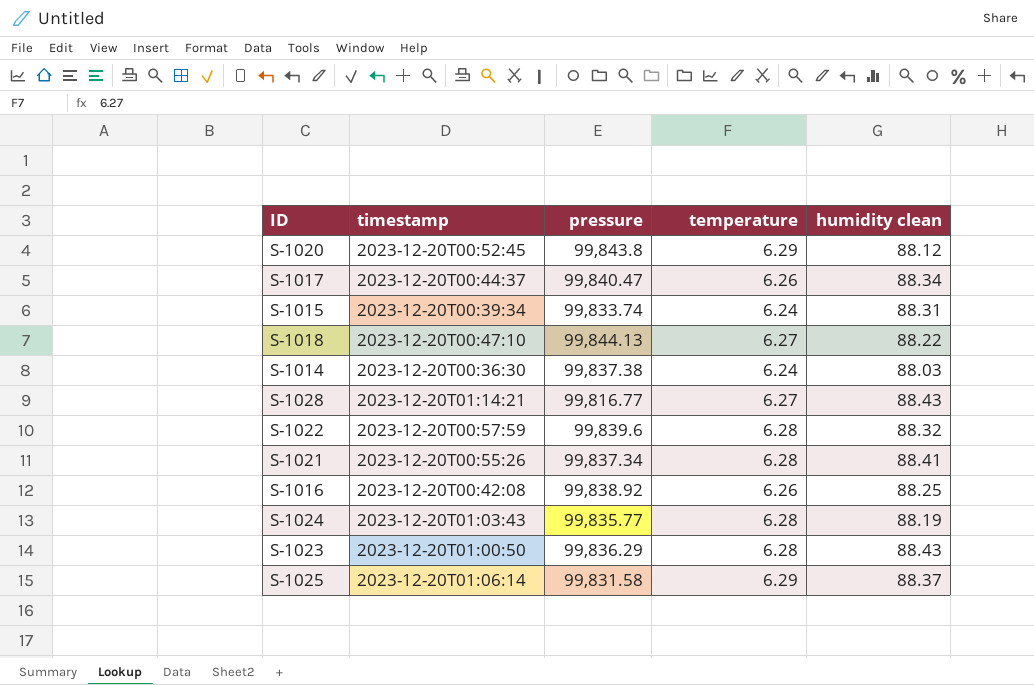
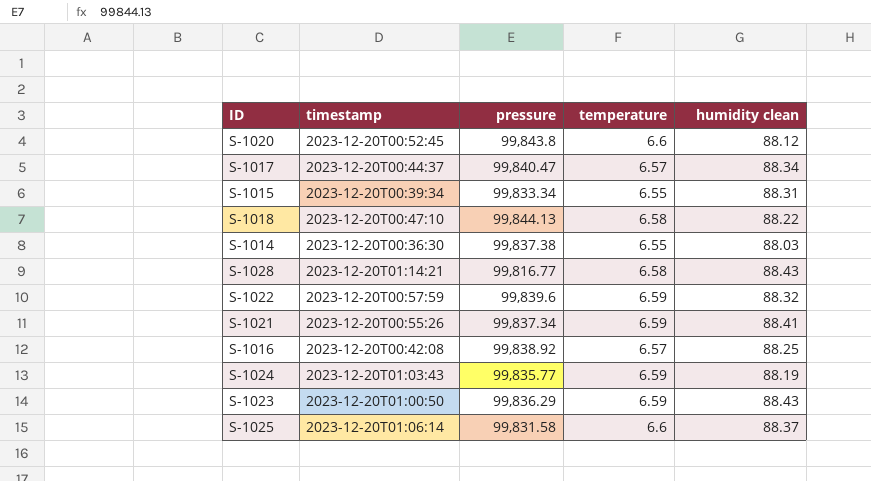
S-1020 | temperature: 6.29 -> 6.6
S-1017 | temperature: 6.26 -> 6.57
S-1015 | pressure: 99,833.74 -> 99,833.34
S-1015 | temperature: 6.24 -> 6.55
S-1018 | temperature: 6.27 -> 6.58
S-1014 | temperature: 6.24 -> 6.55
S-1028 | temperature: 6.27 -> 6.58
S-1022 | temperature: 6.28 -> 6.59
S-1021 | temperature: 6.28 -> 6.59
S-1016 | temperature: 6.26 -> 6.57
S-1024 | temperature: 6.28 -> 6.59
S-1023 | temperature: 6.28 -> 6.59
S-1025 | temperature: 6.29 -> 6.6

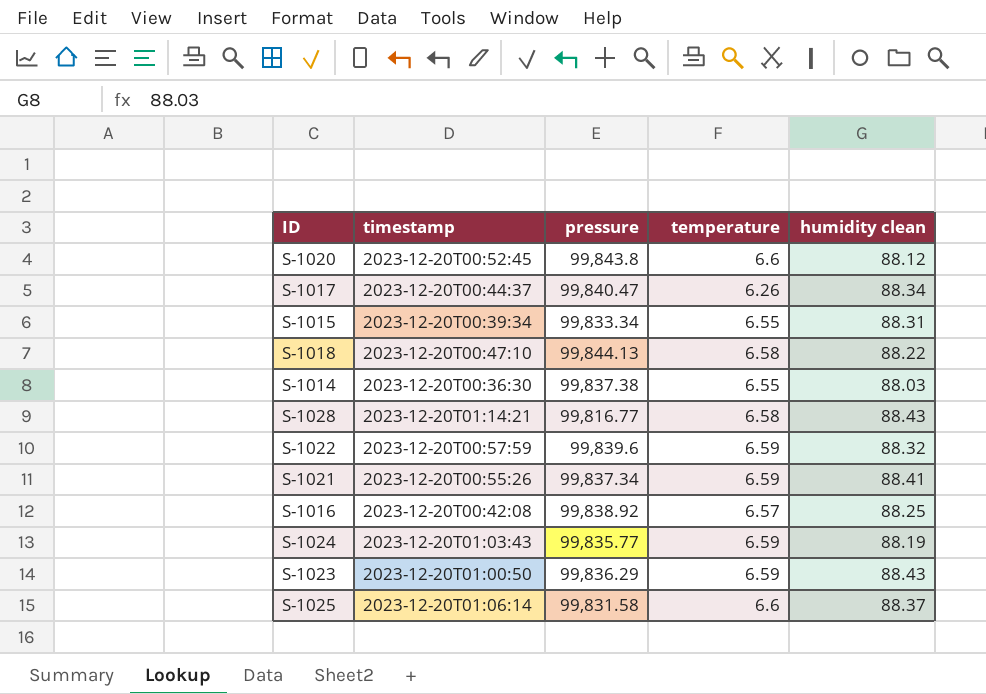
S-1017 | temperature: 6.57 -> 6.26

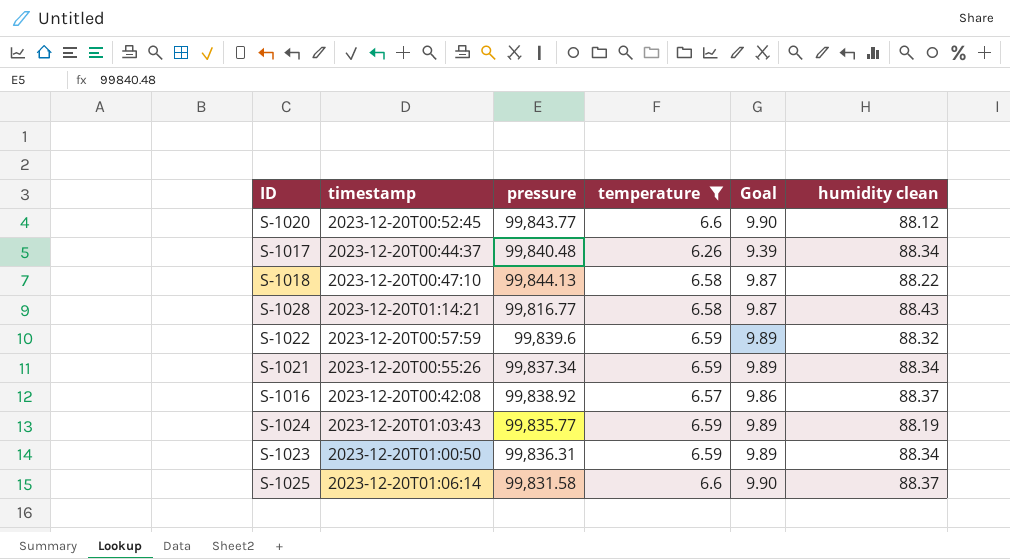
filter: none -> temperature != 6.55
column Goal | formula: none -> [temperature] * 1.5
S-1020 | pressure: 99,843.8 -> 99,843.77
S-1017 | pressure: 99,840.47 -> 99,840.48
S-1021 | humidity clean: 88.41 -> 88.34
S-1016 | humidity clean: 88.25 -> 88.37
S-1023 | pressure: 99,836.29 -> 99,836.31
S-1023 | humidity clean: 88.43 -> 88.34

